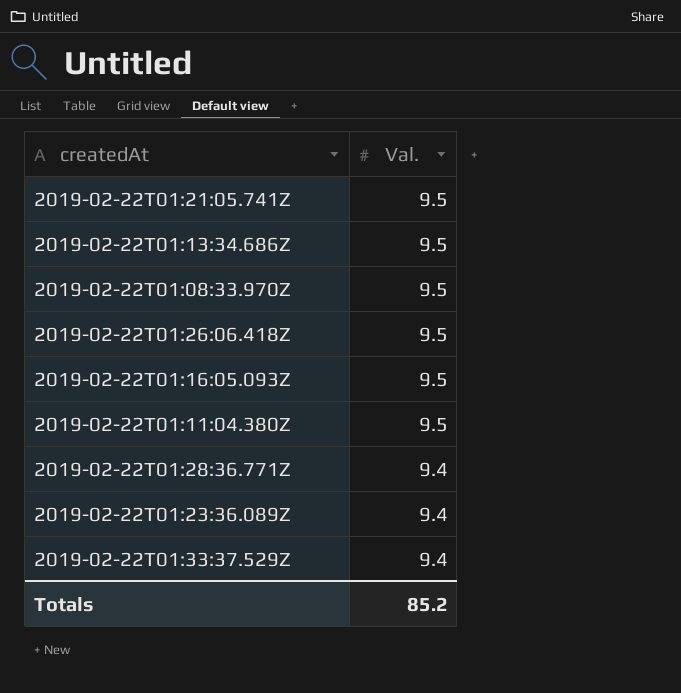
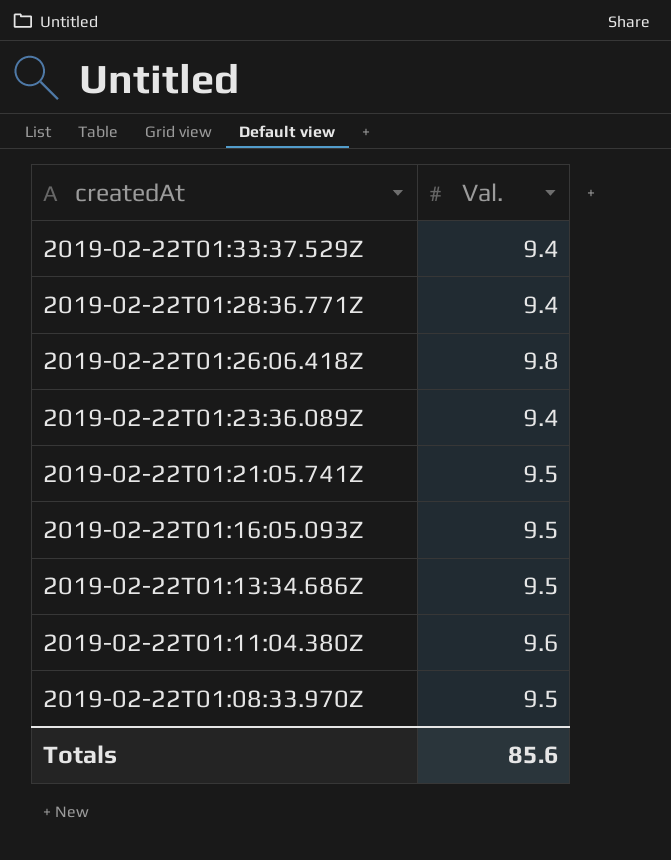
row order: Val. descending -> createdAt descending
2019-02-22T01:26:06.418Z | Val.: 9.5 -> 9.8
2019-02-22T01:11:04.380Z | Val.: 9.5 -> 9.6
Totals | Val.: 85.2 -> 85.6

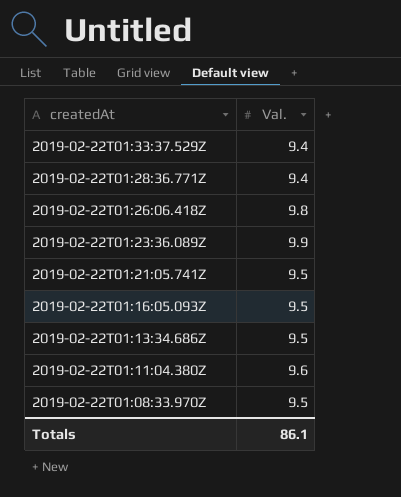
2019-02-22T01:23:36.089Z | Val.: 9.4 -> 9.9
Totals | Val.: 85.6 -> 86.1

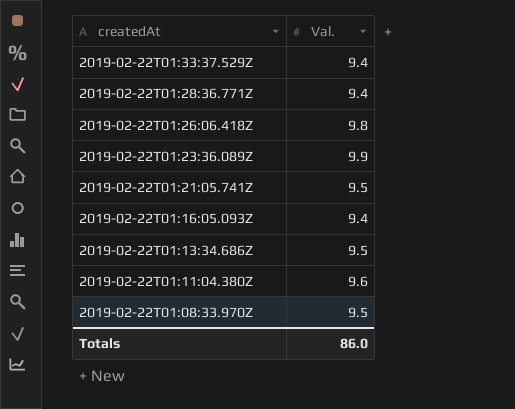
2019-02-22T01:16:05.093Z | Val.: 9.5 -> 9.4
Totals | Val.: 86.1 -> 86.0

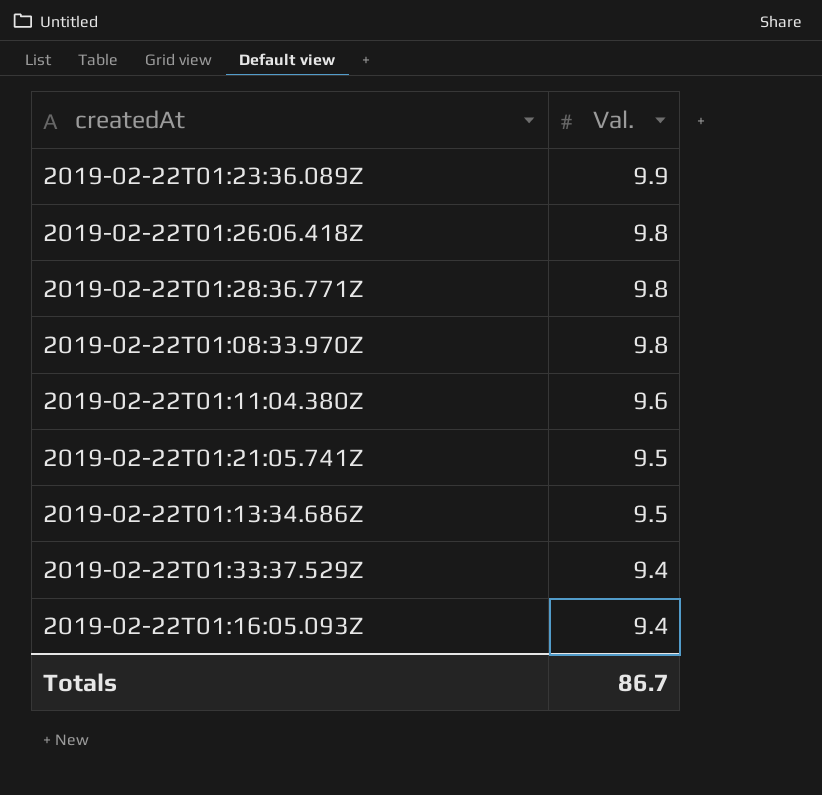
row order: createdAt descending -> Val. descending
2019-02-22T01:28:36.771Z | Val.: 9.4 -> 9.8
2019-02-22T01:08:33.970Z | Val.: 9.5 -> 9.8
Totals | Val.: 86.0 -> 86.7

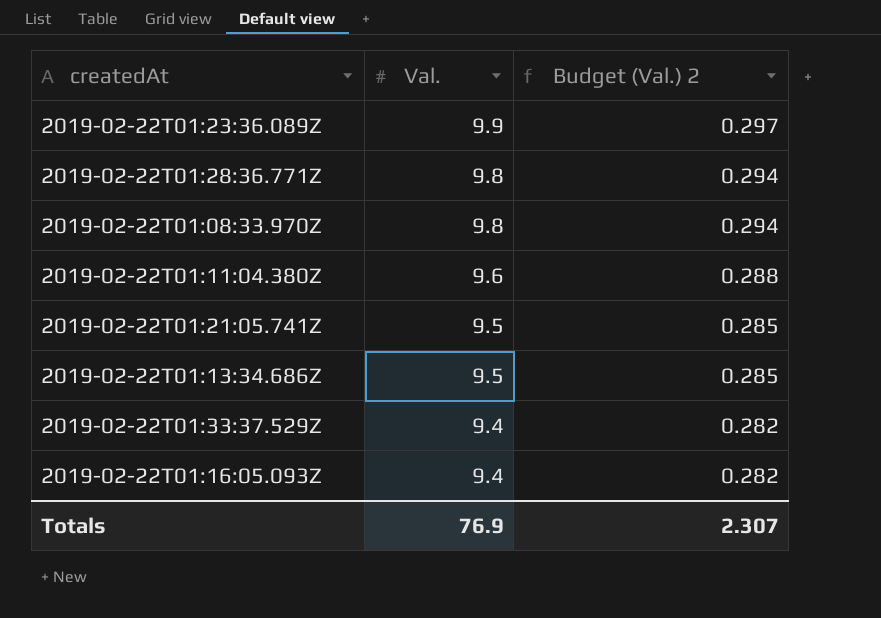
column Budget (Val.) 2 | formula: none -> [Val.] * 0.03
row 2019-02-22T01:26:06.418Z: 9.8 -> none
Totals | Val.: 86.7 -> 76.9

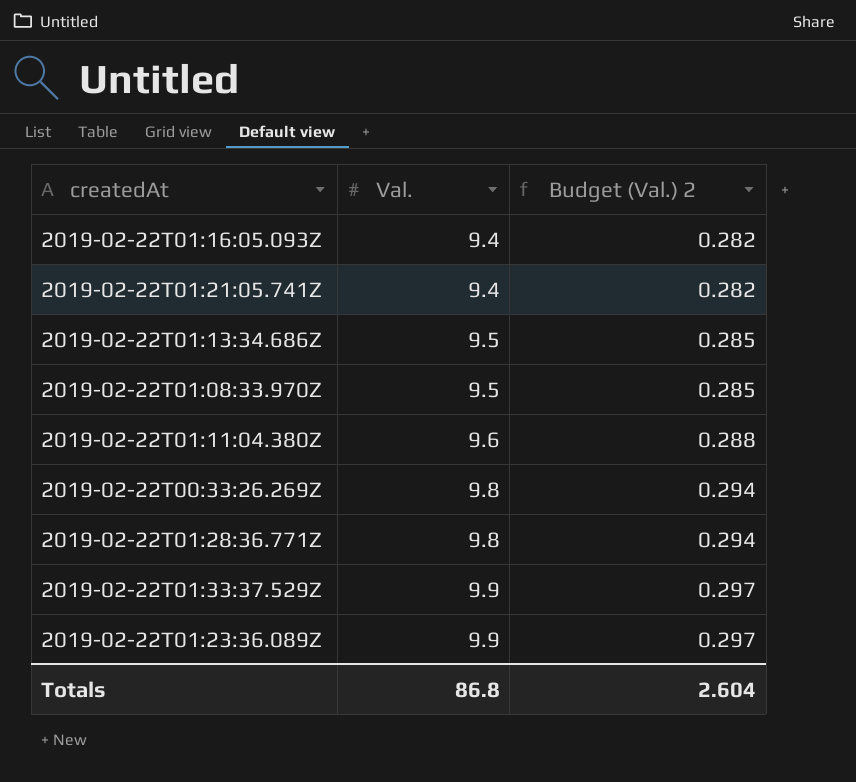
row order: Val. descending -> Val. ascending
2019-02-22T01:21:05.741Z | Val.: 9.5 -> 9.4
2019-02-22T01:21:05.741Z | Budget (Val.) 2: 0.285 -> 0.282
2019-02-22T01:08:33.970Z | Val.: 9.8 -> 9.5
2019-02-22T01:08:33.970Z | Budget (Val.) 2: 0.294 -> 0.285
row 2019-02-22T00:33:26.269Z: none -> 9.8 | 0.294
2019-02-22T01:33:37.529Z | Val.: 9.4 -> 9.9
2019-02-22T01:33:37.529Z | Budget (Val.) 2: 0.282 -> 0.297
Totals | Val.: 76.9 -> 86.8
Totals | Budget (Val.) 2: 2.307 -> 2.604

